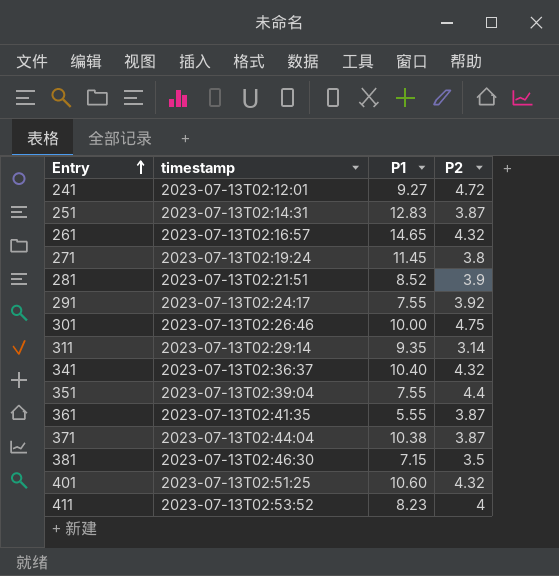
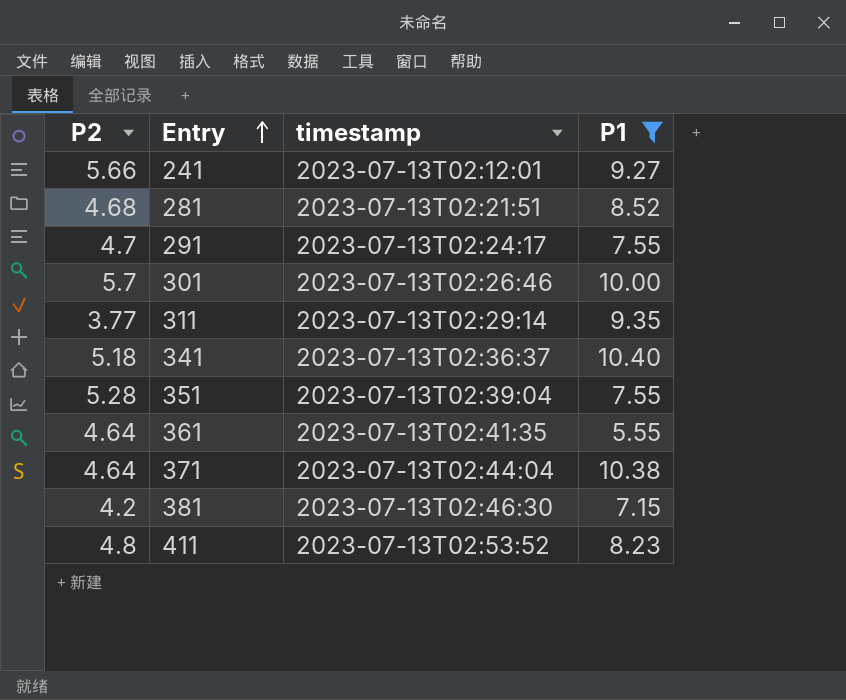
filter: none -> P1 <= 10.40
column P2 | position: 4 -> 1
241 | P2: 4.72 -> 5.66
281 | P2: 3.9 -> 4.68
291 | P2: 3.92 -> 4.7
301 | P2: 4.75 -> 5.7
311 | P2: 3.14 -> 3.77
341 | P2: 4.32 -> 5.18
351 | P2: 4.4 -> 5.28
361 | P2: 3.87 -> 4.64
371 | P2: 3.87 -> 4.64
381 | P2: 3.5 -> 4.2
411 | P2: 4 -> 4.8

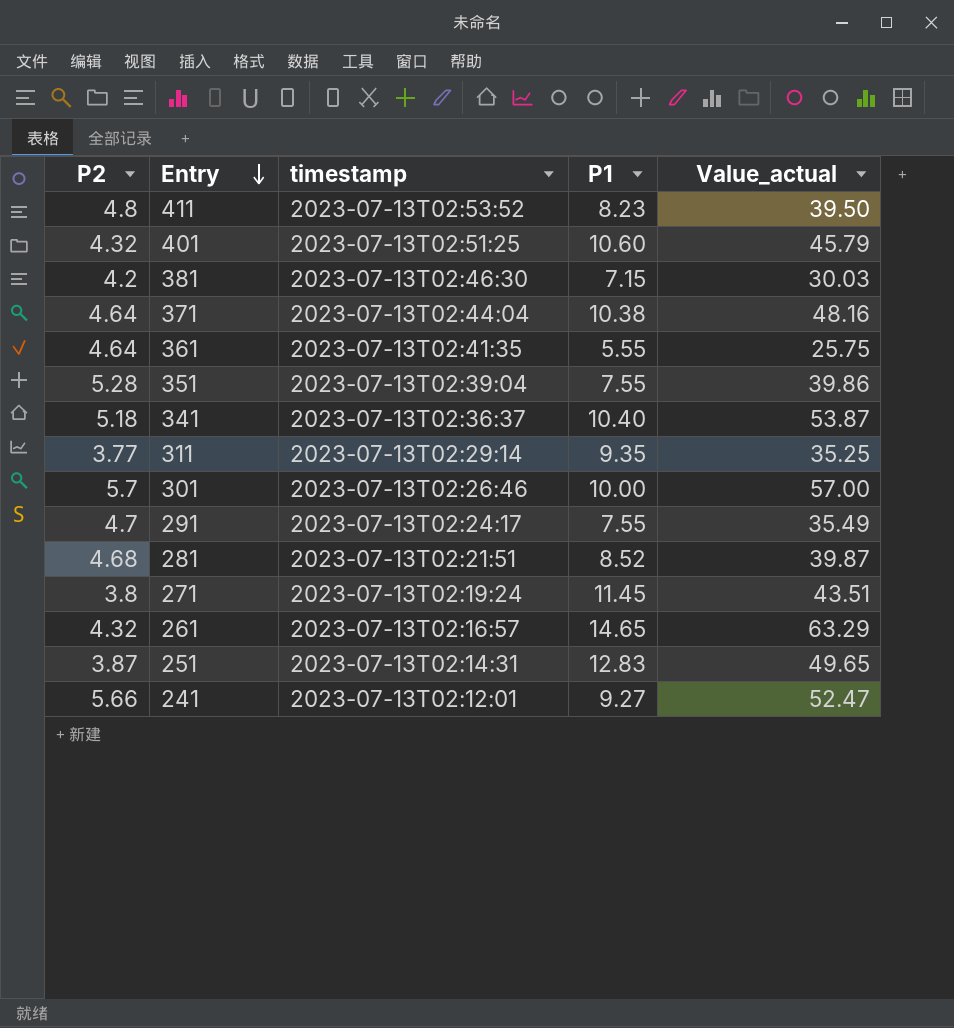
filter: P1 <= 10.40 -> none
row order: Entry ascending -> Entry descending
column Value_actual | formula: none -> [P2] * [P1]

